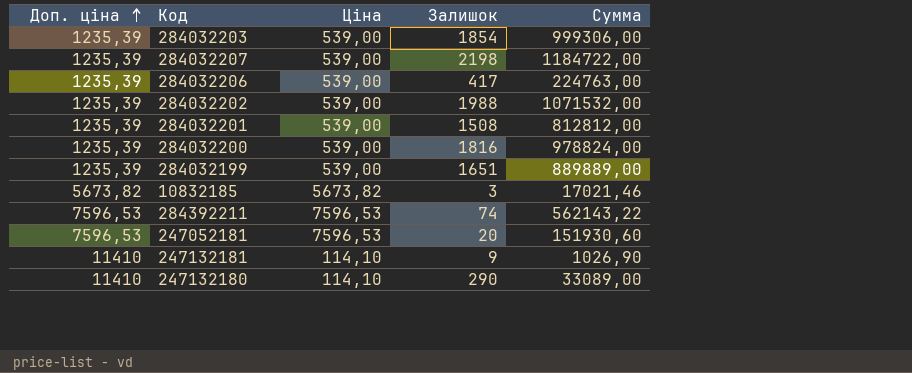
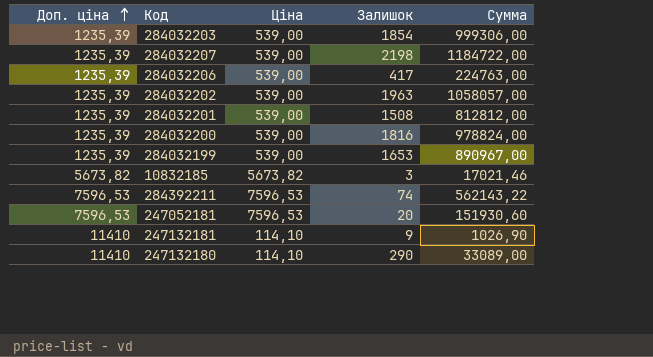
284032202 | Залишок: 1988 -> 1963
284032202 | Сумма: 1071532,00 -> 1058057,00
284032199 | Залишок: 1651 -> 1653
284032199 | Сумма: 889889,00 -> 890967,00

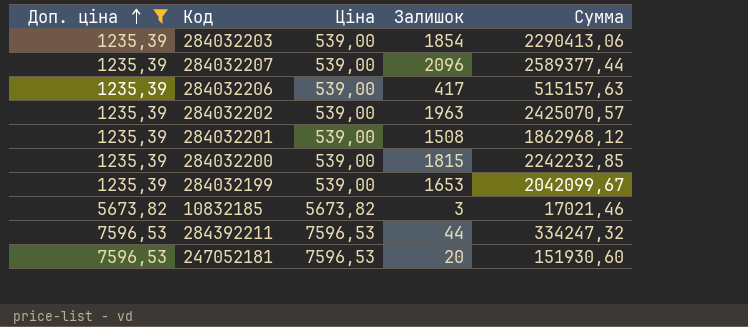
filter: none -> Доп. ціна != 11410
column Сумма | formula: [Ціна] * [Залишок] -> [Доп. ціна] * [Залишок]
284032207 | Залишок: 2198 -> 2096
284032200 | Залишок: 1816 -> 1815
284392211 | Залишок: 74 -> 44

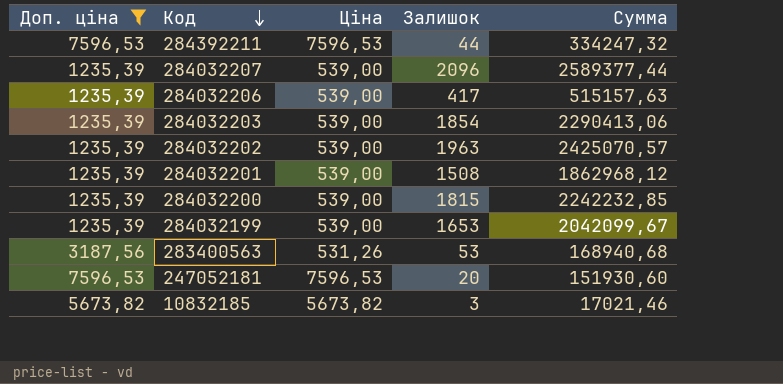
row order: Доп. ціна ascending -> Код descending
row 283400563: none -> 3187,56 | 531,26 | 53 | 168940,68

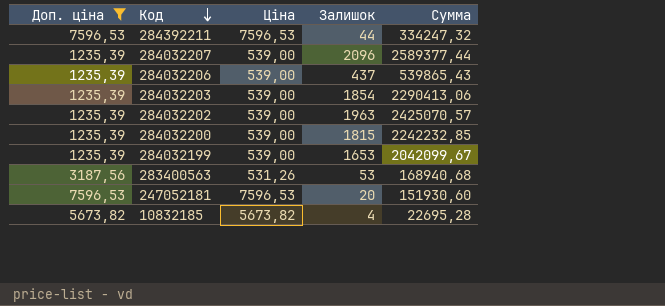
row 284032201: 1235,39 | 539,00 | 1508 | 1862968,12 -> none
284032206 | Залишок: 417 -> 437
284032206 | Сумма: 515157,63 -> 539865,43
10832185 | Залишок: 3 -> 4
10832185 | Сумма: 17021,46 -> 22695,28

